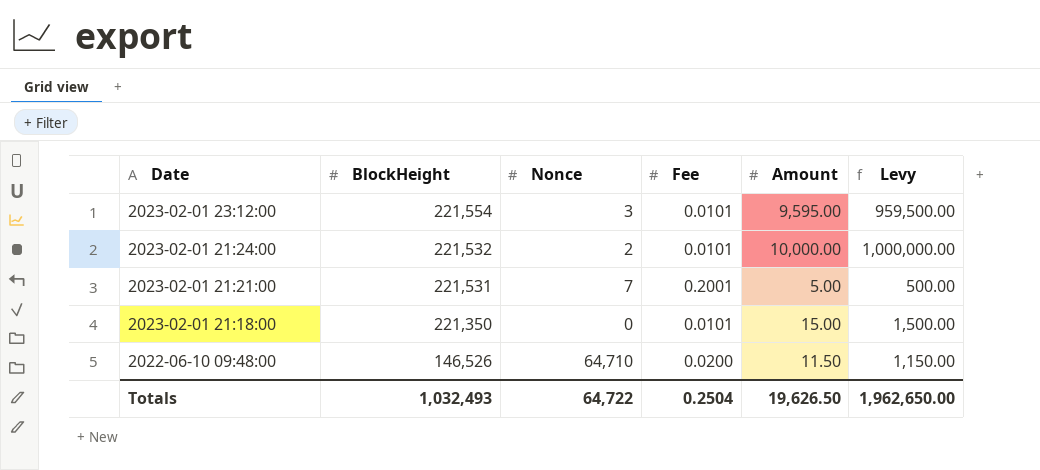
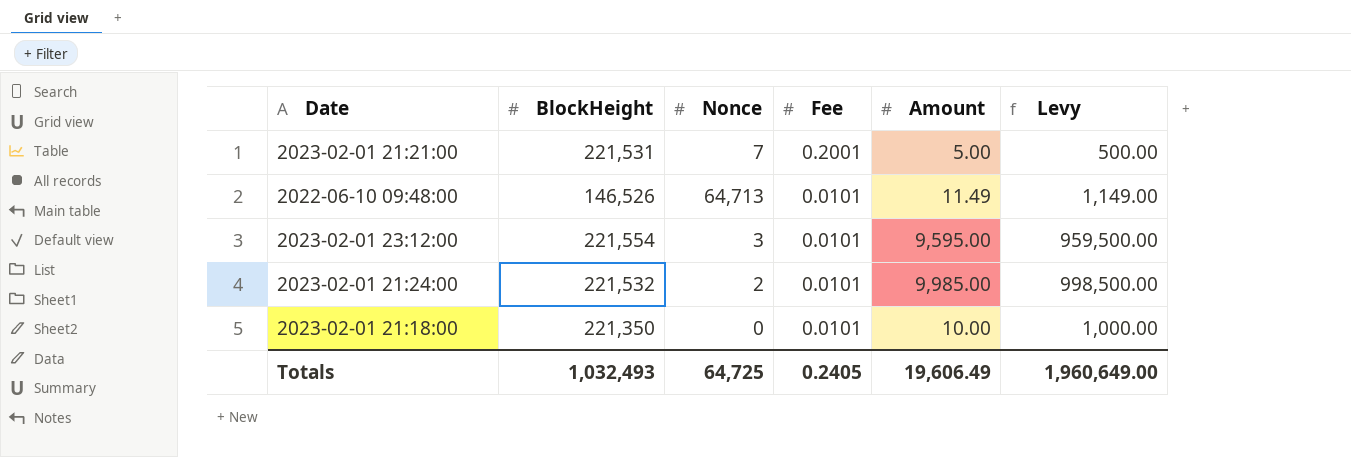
row order: Date descending -> Fee descending
2022-06-10 09:48:00 | Nonce: 64,710 -> 64,713
2022-06-10 09:48:00 | Fee: 0.0200 -> 0.0101
2022-06-10 09:48:00 | Amount: 11.50 -> 11.49
2022-06-10 09:48:00 | Levy: 1,150.00 -> 1,149.00
2023-02-01 21:24:00 | Amount: 10,000.00 -> 9,985.00
2023-02-01 21:24:00 | Levy: 1,000,000.00 -> 998,500.00
2023-02-01 21:18:00 | Amount: 15.00 -> 10.00
2023-02-01 21:18:00 | Levy: 1,500.00 -> 1,000.00
Totals | Nonce: 64,722 -> 64,725
Totals | Fee: 0.2504 -> 0.2405
Totals | Amount: 19,626.50 -> 19,606.49
Totals | Levy: 1,962,650.00 -> 1,960,649.00

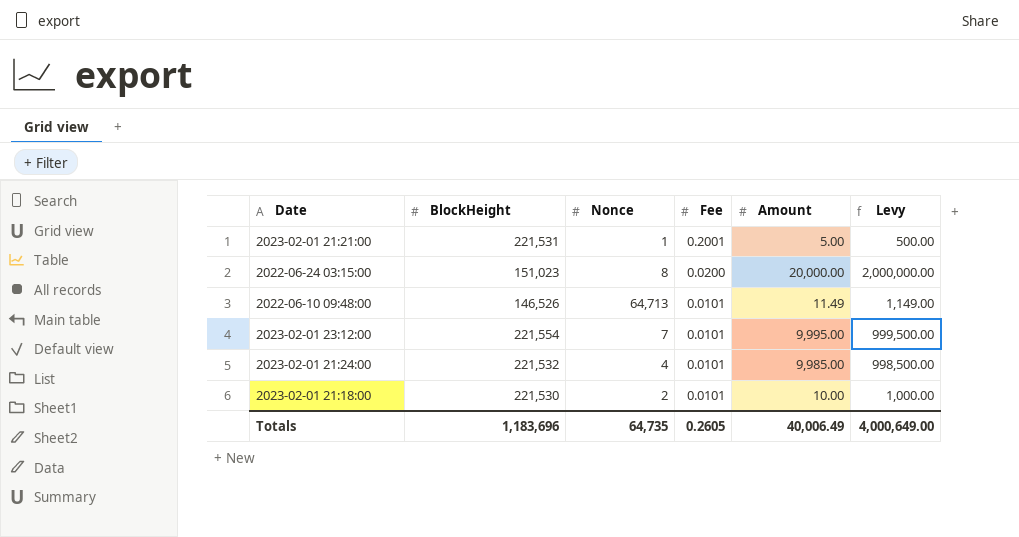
2023-02-01 21:21:00 | Nonce: 7 -> 1
row 2022-06-24 03:15:00: none -> 151,023 | 8 | 0.0200 | 20,000.00 | 2,000,000.00
2023-02-01 23:12:00 | Nonce: 3 -> 7
2023-02-01 23:12:00 | Amount: 9,595.00 -> 9,995.00
2023-02-01 23:12:00 | Levy: 959,500.00 -> 999,500.00
2023-02-01 21:24:00 | Nonce: 2 -> 4
2023-02-01 21:18:00 | BlockHeight: 221,350 -> 221,530
2023-02-01 21:18:00 | Nonce: 0 -> 2
Totals | BlockHeight: 1,032,493 -> 1,183,696
Totals | Nonce: 64,725 -> 64,735
Totals | Fee: 0.2405 -> 0.2605
Totals | Amount: 19,606.49 -> 40,006.49
Totals | Levy: 1,960,649.00 -> 4,000,649.00

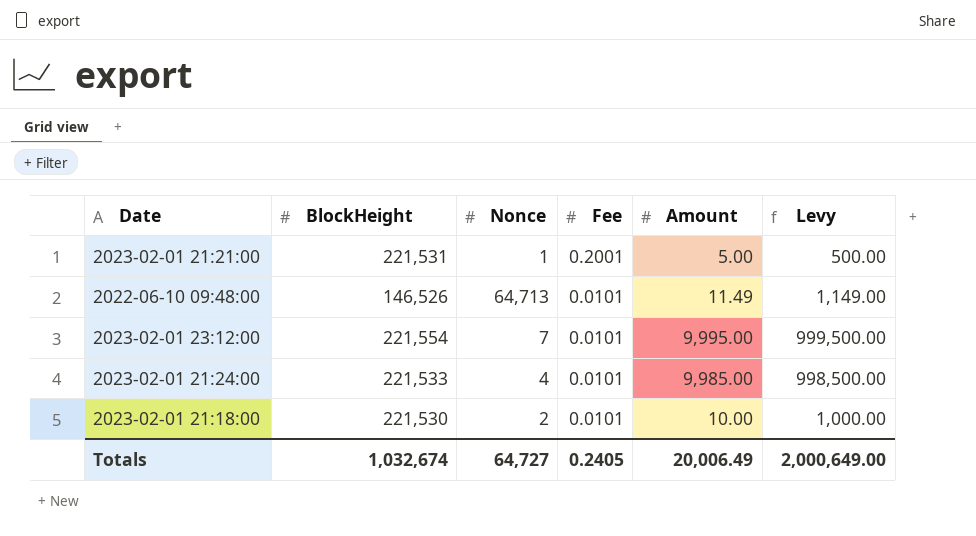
row 2022-06-24 03:15:00: 151,023 | 8 | 0.0200 | 20,000.00 | 2,000,000.00 -> none
2023-02-01 21:24:00 | BlockHeight: 221,532 -> 221,533
Totals | BlockHeight: 1,183,696 -> 1,032,674
Totals | Nonce: 64,735 -> 64,727
Totals | Fee: 0.2605 -> 0.2405
Totals | Amount: 40,006.49 -> 20,006.49
Totals | Levy: 4,000,649.00 -> 2,000,649.00

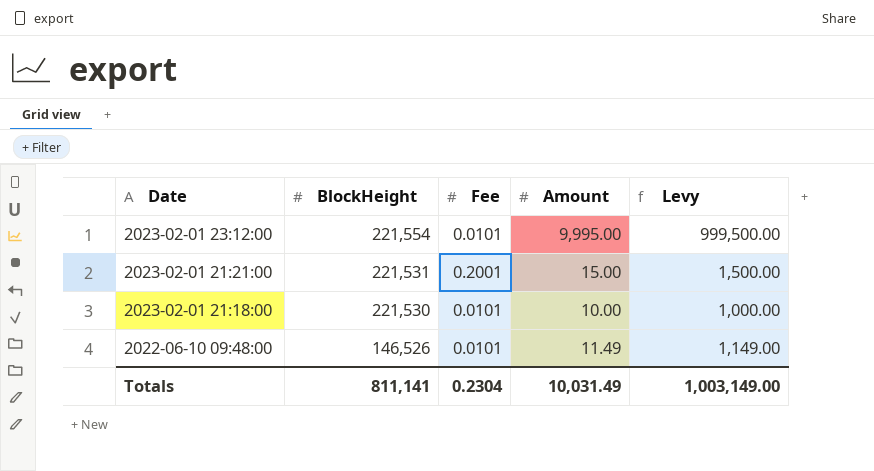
row order: Fee descending -> Date descending
column Nonce | position: 3 -> none
row 2023-02-01 21:24:00: 221,533 | 4 | 0.0101 | 9,985.00 | 998,500.00 -> none
2023-02-01 21:21:00 | Amount: 5.00 -> 15.00
2023-02-01 21:21:00 | Levy: 500.00 -> 1,500.00
Totals | BlockHeight: 1,032,674 -> 811,141
Totals | Fee: 0.2405 -> 0.2304
Totals | Amount: 20,006.49 -> 10,031.49
Totals | Levy: 2,000,649.00 -> 1,003,149.00

